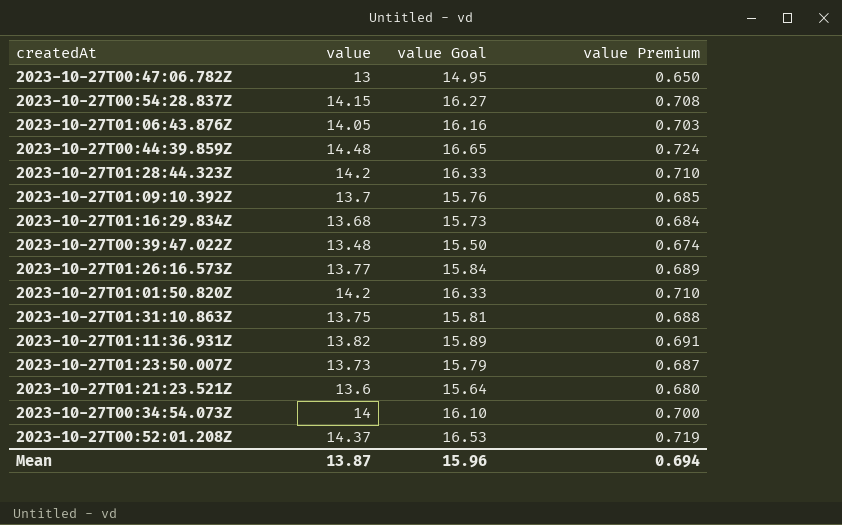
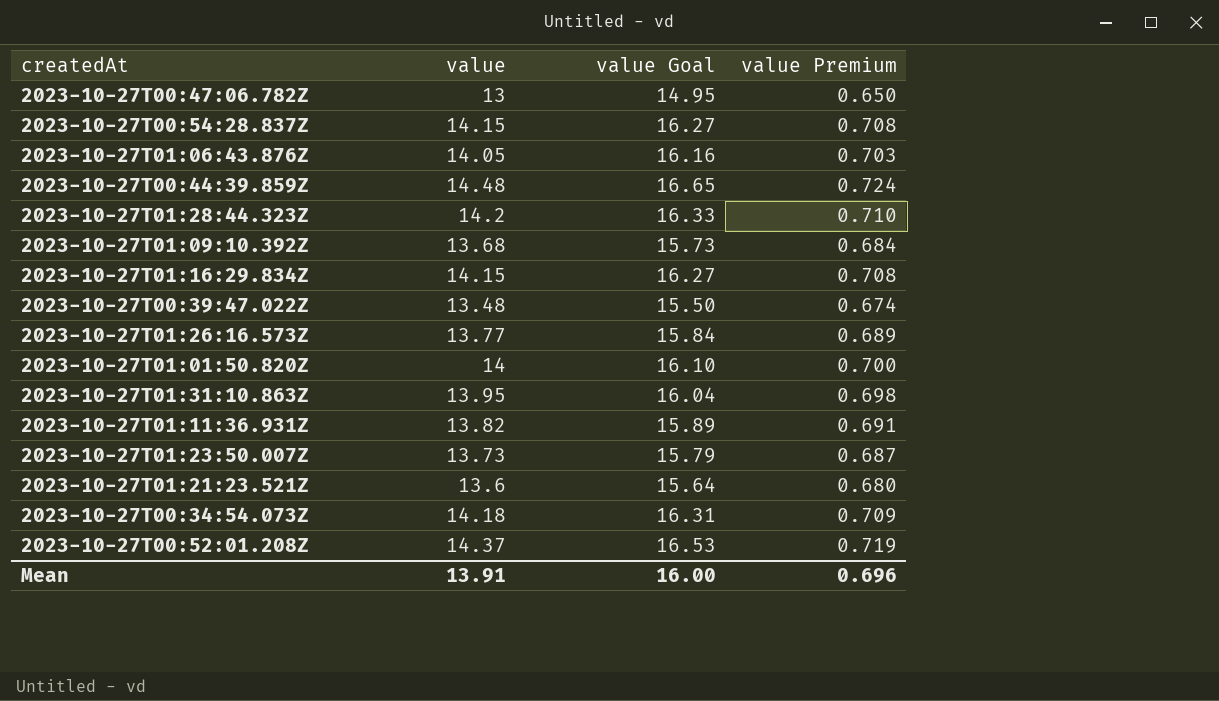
2023-10-27T01:09:10.392Z | value: 13.7 -> 13.68
2023-10-27T01:09:10.392Z | value Goal: 15.76 -> 15.73
2023-10-27T01:09:10.392Z | value Premium: 0.685 -> 0.684
2023-10-27T01:16:29.834Z | value: 13.68 -> 14.15
2023-10-27T01:16:29.834Z | value Goal: 15.73 -> 16.27
2023-10-27T01:16:29.834Z | value Premium: 0.684 -> 0.708
2023-10-27T01:01:50.820Z | value: 14.2 -> 14
2023-10-27T01:01:50.820Z | value Goal: 16.33 -> 16.10
2023-10-27T01:01:50.820Z | value Premium: 0.710 -> 0.700
2023-10-27T01:31:10.863Z | value: 13.75 -> 13.95
2023-10-27T01:31:10.863Z | value Goal: 15.81 -> 16.04
2023-10-27T01:31:10.863Z | value Premium: 0.688 -> 0.698
2023-10-27T00:34:54.073Z | value: 14 -> 14.18
2023-10-27T00:34:54.073Z | value Goal: 16.10 -> 16.31
2023-10-27T00:34:54.073Z | value Premium: 0.700 -> 0.709
Mean | value: 13.87 -> 13.91
Mean | value Goal: 15.96 -> 16.00
Mean | value Premium: 0.694 -> 0.696

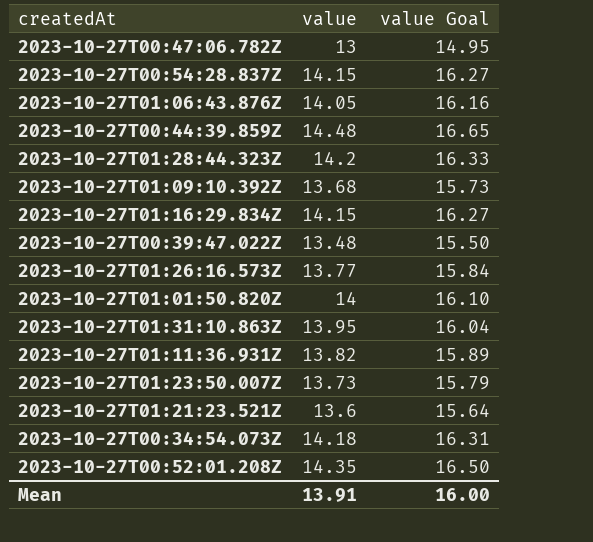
column value Premium | formula: [value] * 0.05 -> none
2023-10-27T00:52:01.208Z | value: 14.37 -> 14.35
2023-10-27T00:52:01.208Z | value Goal: 16.53 -> 16.50

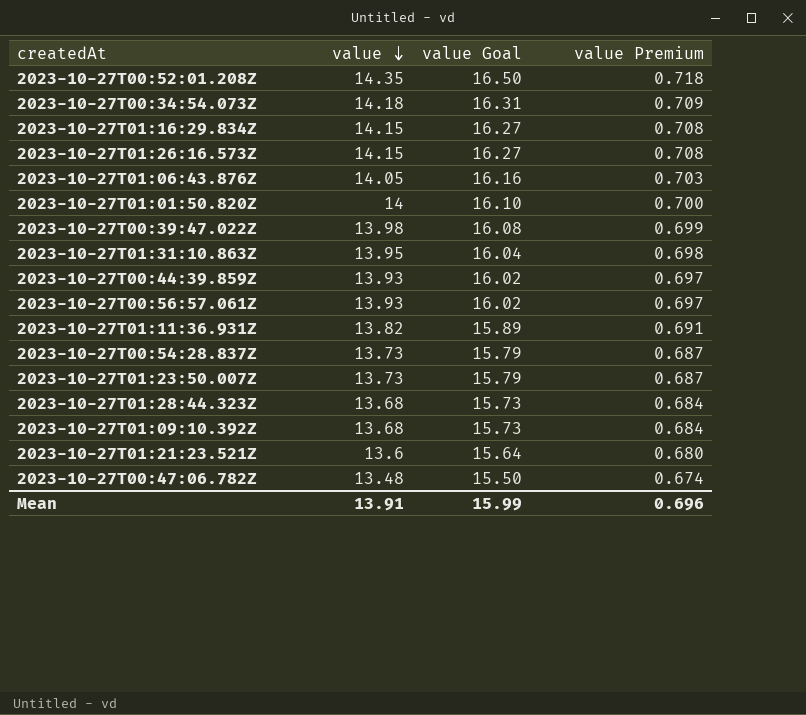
row order: none -> value descending
column value Premium | formula: none -> [value] * 0.05
2023-10-27T01:26:16.573Z | value: 13.77 -> 14.15
2023-10-27T01:26:16.573Z | value Goal: 15.84 -> 16.27
2023-10-27T00:39:47.022Z | value: 13.48 -> 13.98
2023-10-27T00:39:47.022Z | value Goal: 15.50 -> 16.08
2023-10-27T00:44:39.859Z | value: 14.48 -> 13.93
2023-10-27T00:44:39.859Z | value Goal: 16.65 -> 16.02
row 2023-10-27T00:56:57.061Z: none -> 13.93 | 16.02 | 0.697
2023-10-27T00:54:28.837Z | value: 14.15 -> 13.73
2023-10-27T00:54:28.837Z | value Goal: 16.27 -> 15.79
2023-10-27T01:28:44.323Z | value: 14.2 -> 13.68
2023-10-27T01:28:44.323Z | value Goal: 16.33 -> 15.73
2023-10-27T00:47:06.782Z | value: 13 -> 13.48
2023-10-27T00:47:06.782Z | value Goal: 14.95 -> 15.50
Mean | value Goal: 16.00 -> 15.99

